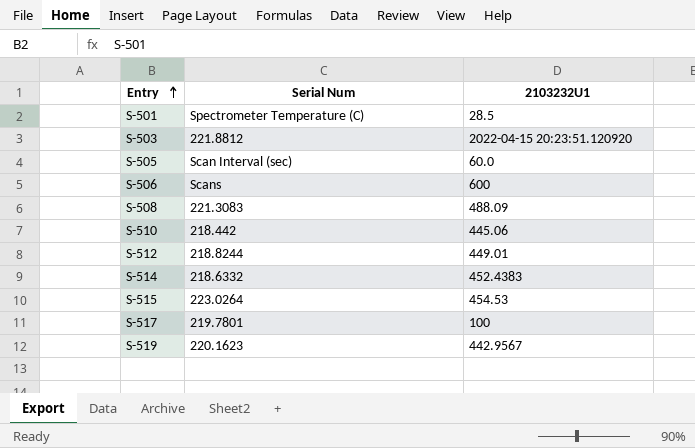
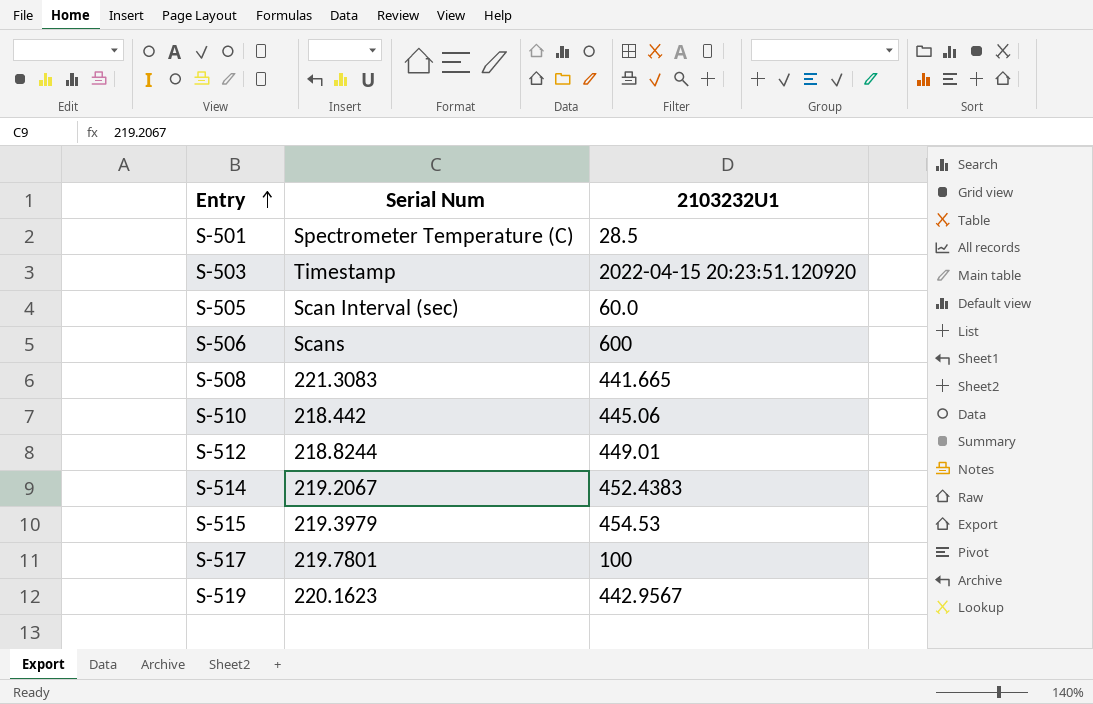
S-503 | Serial Num: 221.8812 -> Timestamp
S-508 | 2103232U1: 488.09 -> 441.665
S-514 | Serial Num: 218.6332 -> 219.2067
S-515 | Serial Num: 223.0264 -> 219.3979

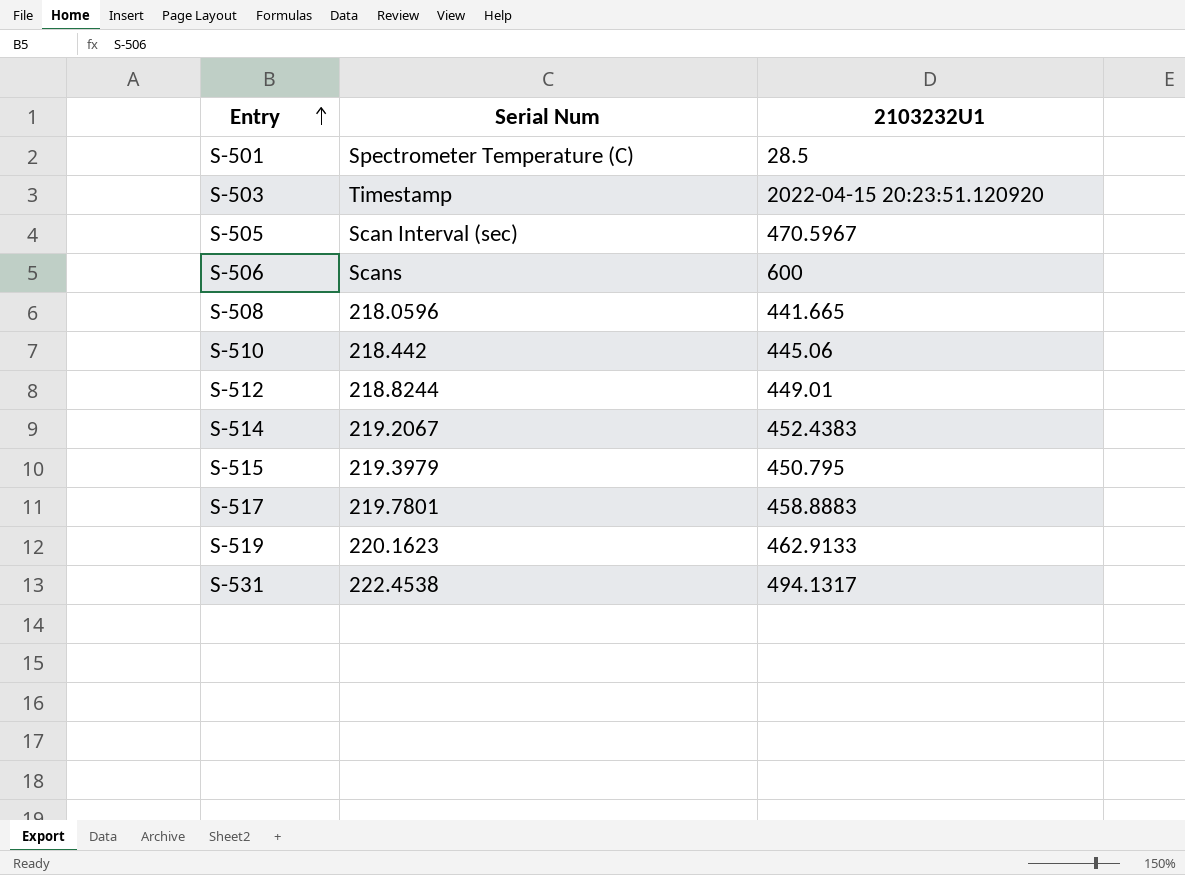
S-505 | 2103232U1: 60.0 -> 470.5967
S-508 | Serial Num: 221.3083 -> 218.0596
S-515 | 2103232U1: 454.53 -> 450.795
S-517 | 2103232U1: 100 -> 458.8883
S-519 | 2103232U1: 442.9567 -> 462.9133
row S-531: none -> 222.4538 | 494.1317

